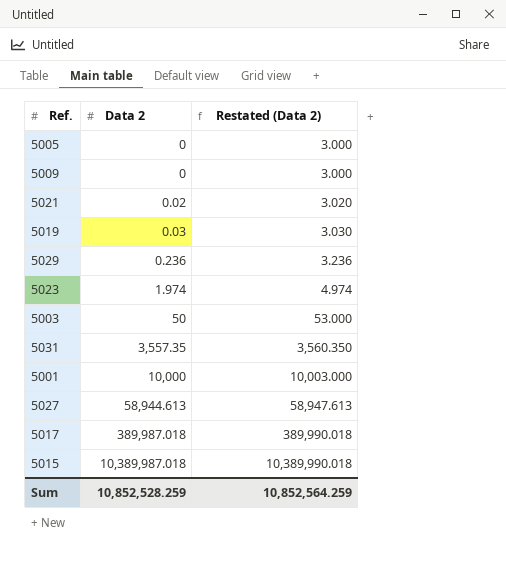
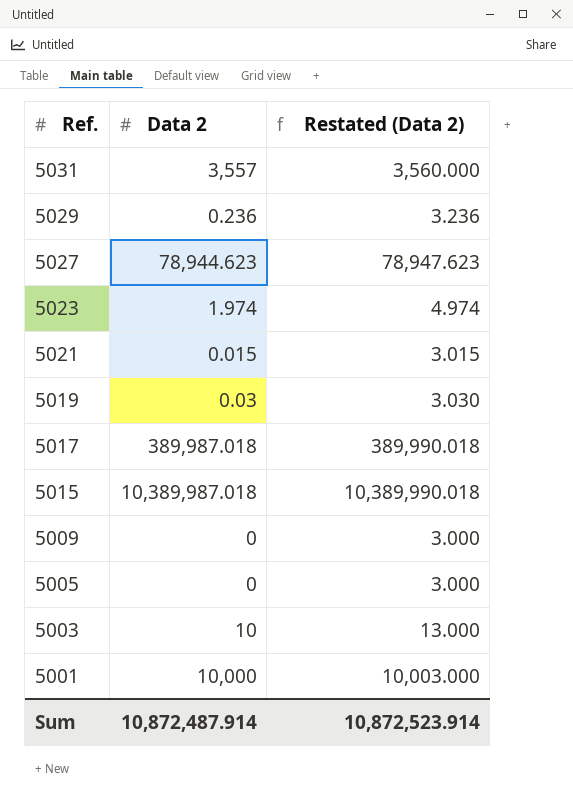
row order: Data 2 ascending -> Ref. descending
5031 | Data 2: 3,557.35 -> 3,557
5031 | Restated (Data 2): 3,560.350 -> 3,560.000
5027 | Data 2: 58,944.613 -> 78,944.623
5027 | Restated (Data 2): 58,947.613 -> 78,947.623
5021 | Data 2: 0.02 -> 0.015
5021 | Restated (Data 2): 3.020 -> 3.015
5003 | Data 2: 50 -> 10
5003 | Restated (Data 2): 53.000 -> 13.000
Sum | Data 2: 10,852,528.259 -> 10,872,487.914
Sum | Restated (Data 2): 10,852,564.259 -> 10,872,523.914

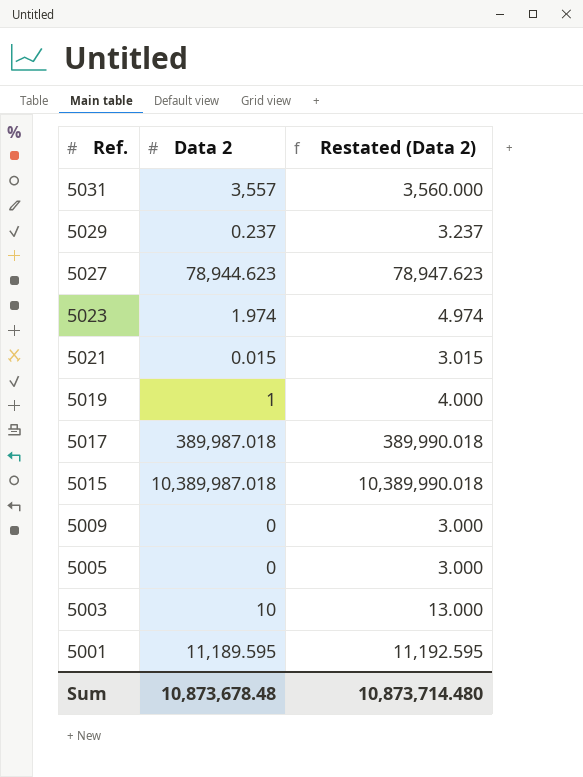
5029 | Data 2: 0.236 -> 0.237
5029 | Restated (Data 2): 3.236 -> 3.237
5019 | Data 2: 0.03 -> 1
5019 | Restated (Data 2): 3.030 -> 4.000
5001 | Data 2: 10,000 -> 11,189.595
5001 | Restated (Data 2): 10,003.000 -> 11,192.595
Sum | Data 2: 10,872,487.914 -> 10,873,678.48
Sum | Restated (Data 2): 10,872,523.914 -> 10,873,714.480

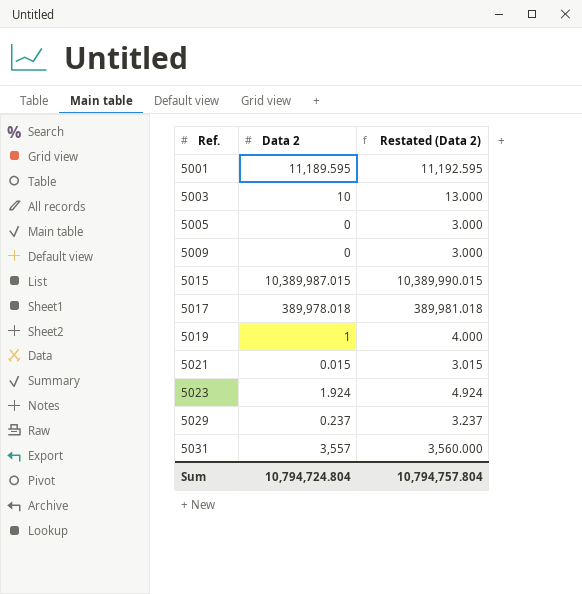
row order: Ref. descending -> Ref. ascending
row 5027: 78,944.623 | 78,947.623 -> none
5015 | Data 2: 10,389,987.018 -> 10,389,987.015
5015 | Restated (Data 2): 10,389,990.018 -> 10,389,990.015
5017 | Data 2: 389,987.018 -> 389,978.018
5017 | Restated (Data 2): 389,990.018 -> 389,981.018
5023 | Data 2: 1.974 -> 1.924
5023 | Restated (Data 2): 4.974 -> 4.924
Sum | Data 2: 10,873,678.48 -> 10,794,724.804
Sum | Restated (Data 2): 10,873,714.480 -> 10,794,757.804

